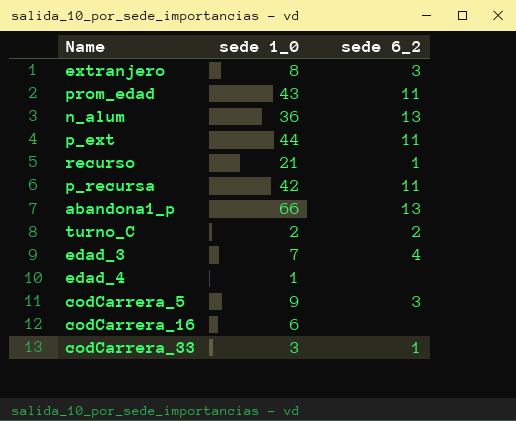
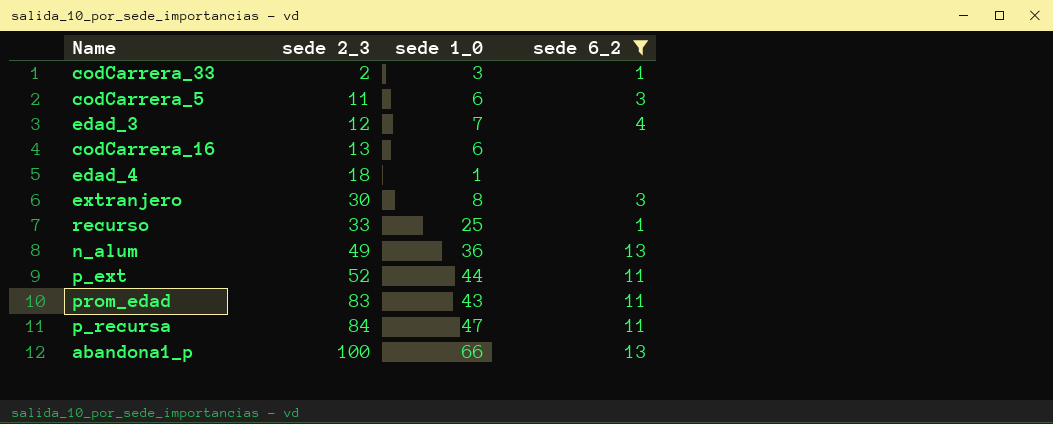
filter: none -> sede 6_2 != 2
row order: none -> sede 2_3 ascending
column sede 2_3 | position: none -> 2
codCarrera_5 | sede 1_0: 9 -> 6
recurso | sede 1_0: 21 -> 25
p_recursa | sede 1_0: 42 -> 47

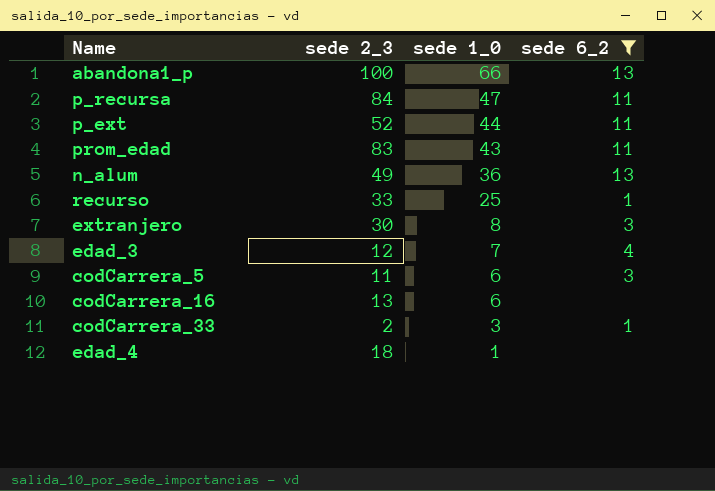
row order: sede 2_3 ascending -> sede 1_0 descending

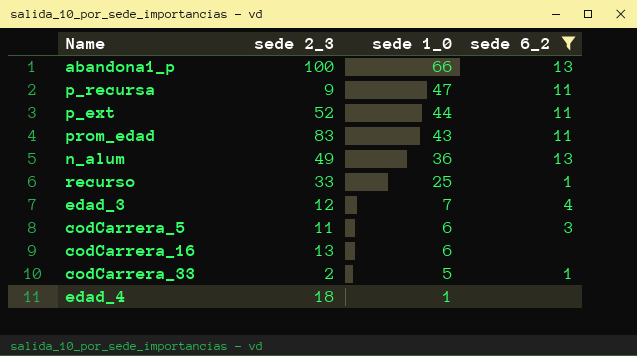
row extranjero: 30 | 8 | 3 -> none
p_recursa | sede 2_3: 84 -> 9
codCarrera_33 | sede 1_0: 3 -> 5

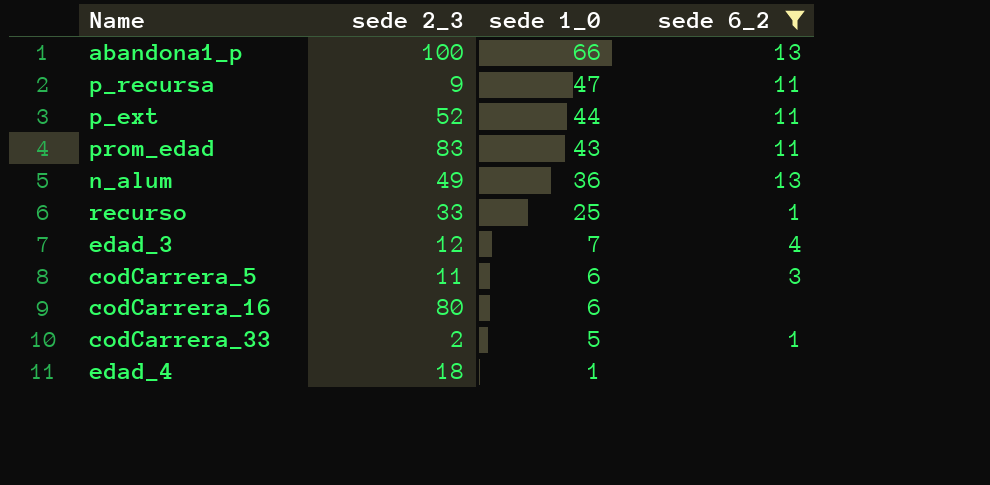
codCarrera_16 | sede 2_3: 13 -> 80

